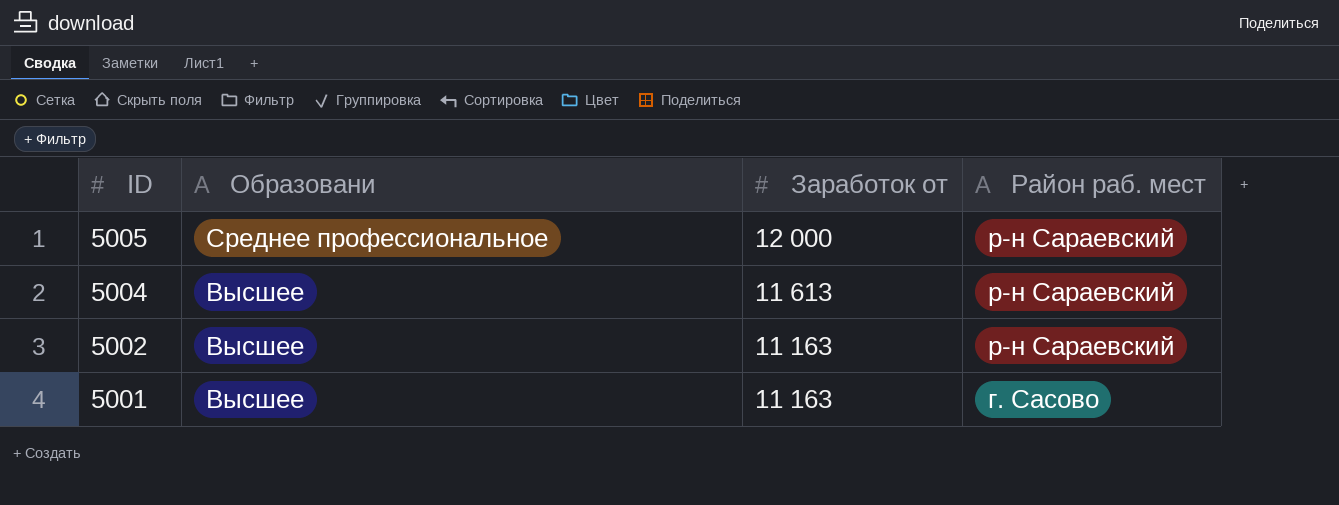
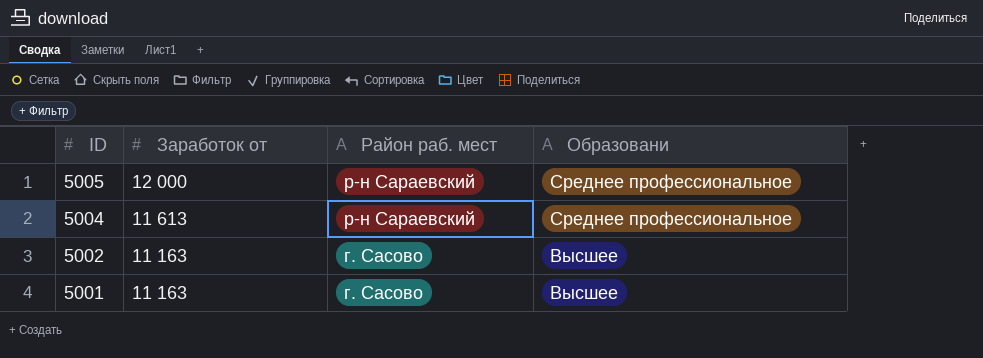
column Образовани | position: 2 -> 4
5004 | Образовани: Высшее -> Среднее профессиональное
5002 | Район раб. мест: р-н Сараевский -> г. Сасово

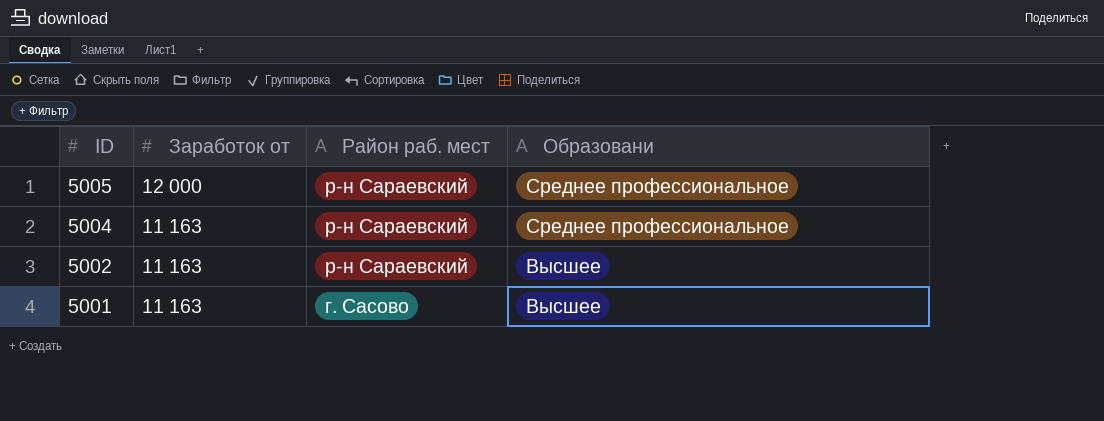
5004 | Заработок от: 11 613 -> 11 163
5002 | Район раб. мест: г. Сасово -> р-н Сараевский

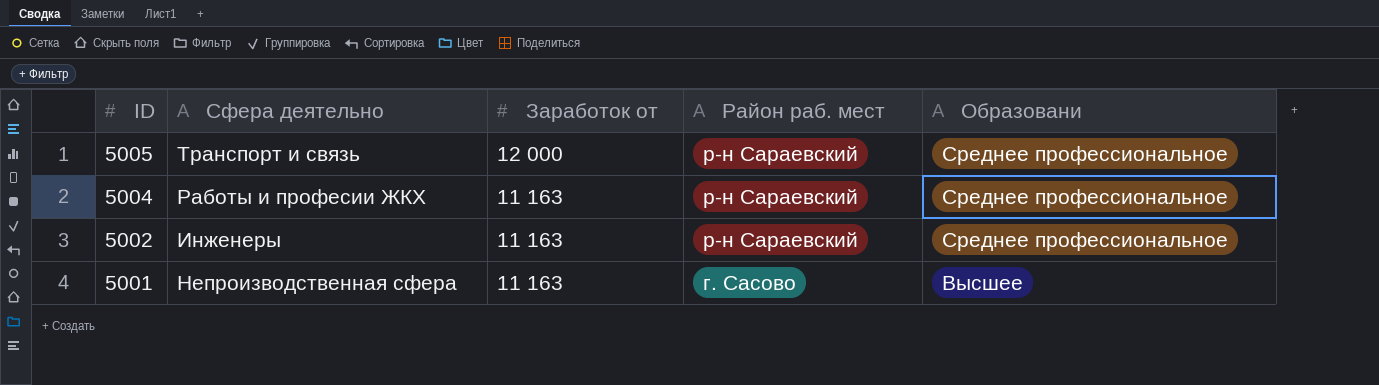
column Сфера деятельно | position: none -> 2
5002 | Образовани: Высшее -> Среднее профессиональное

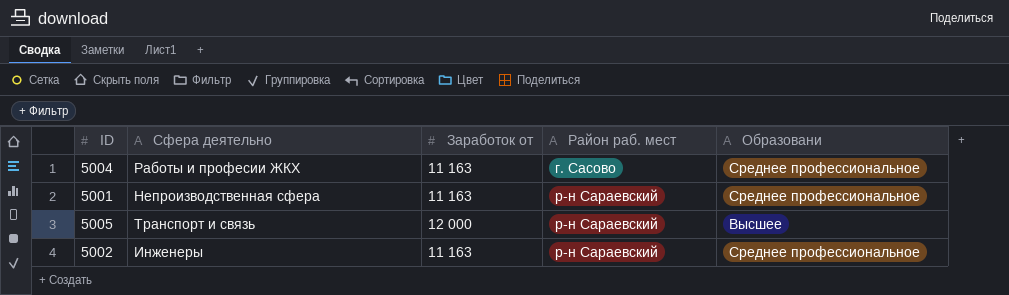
row order: ID descending -> Район раб. мест ascending
5004 | Район раб. мест: р-н Сараевский -> г. Сасово
5001 | Район раб. мест: г. Сасово -> р-н Сараевский
5001 | Образовани: Высшее -> Среднее профессиональное
5005 | Образовани: Среднее профессиональное -> Высшее

